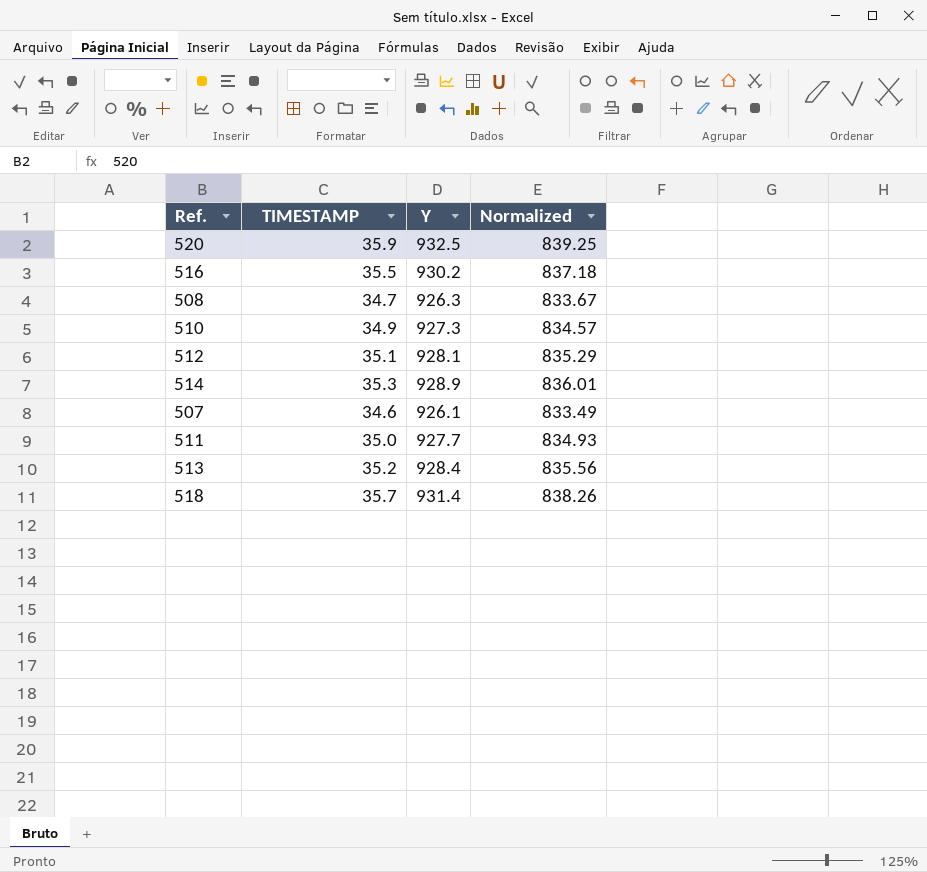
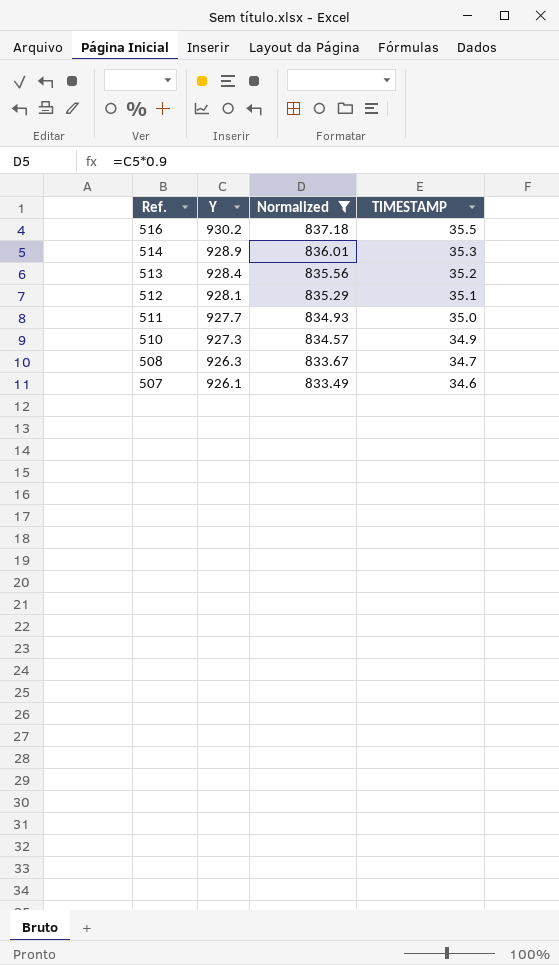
filter: none -> Normalized <= 837.18
row order: none -> Ref. descending
column TIMESTAMP | position: 2 -> 4

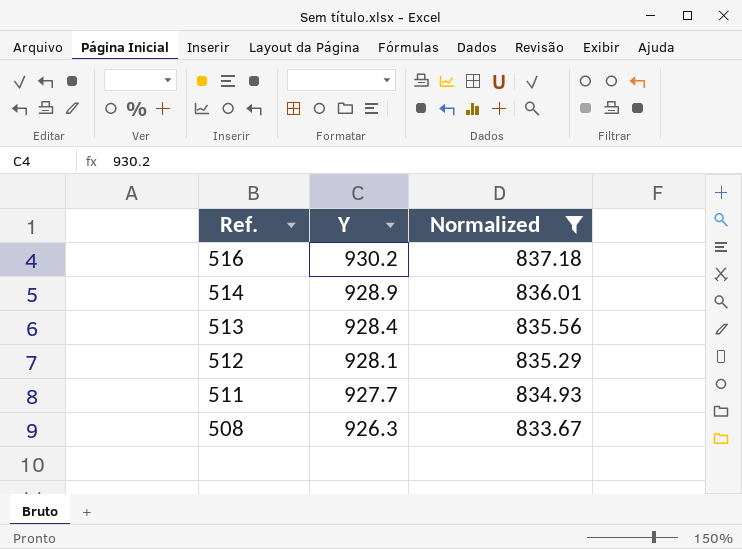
column TIMESTAMP | position: 4 -> none
row 510: 927.3 | 834.57 | 34.9 -> none
row 507: 926.1 | 833.49 | 34.6 -> none

